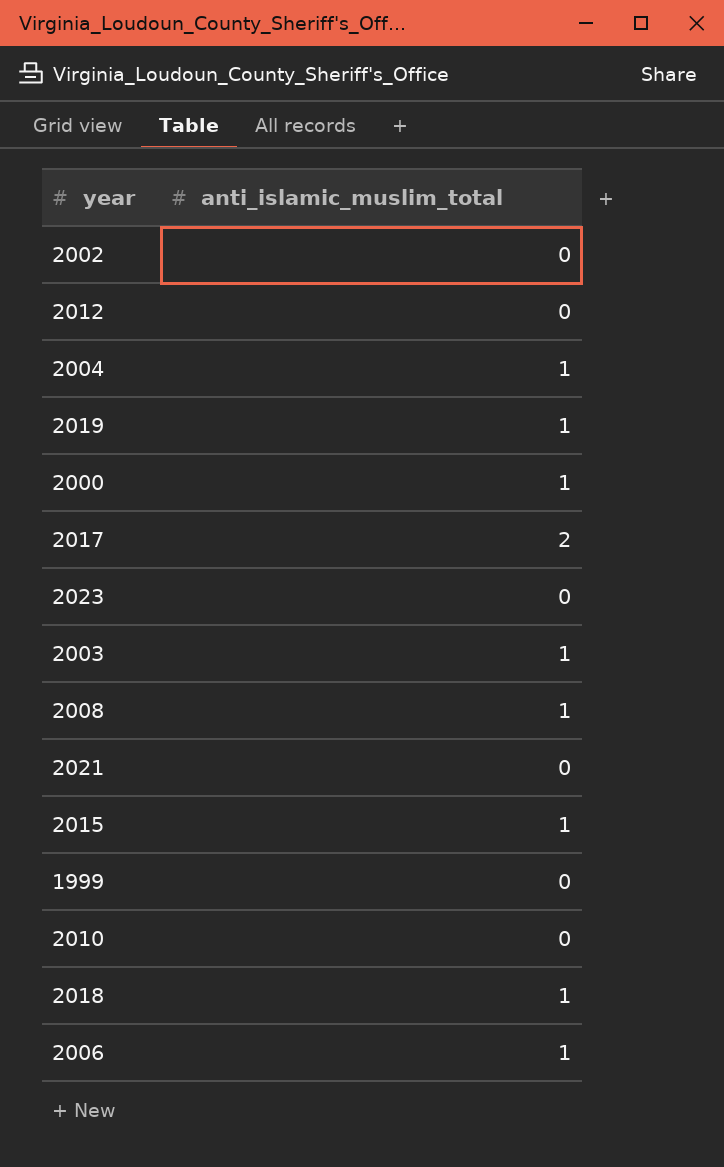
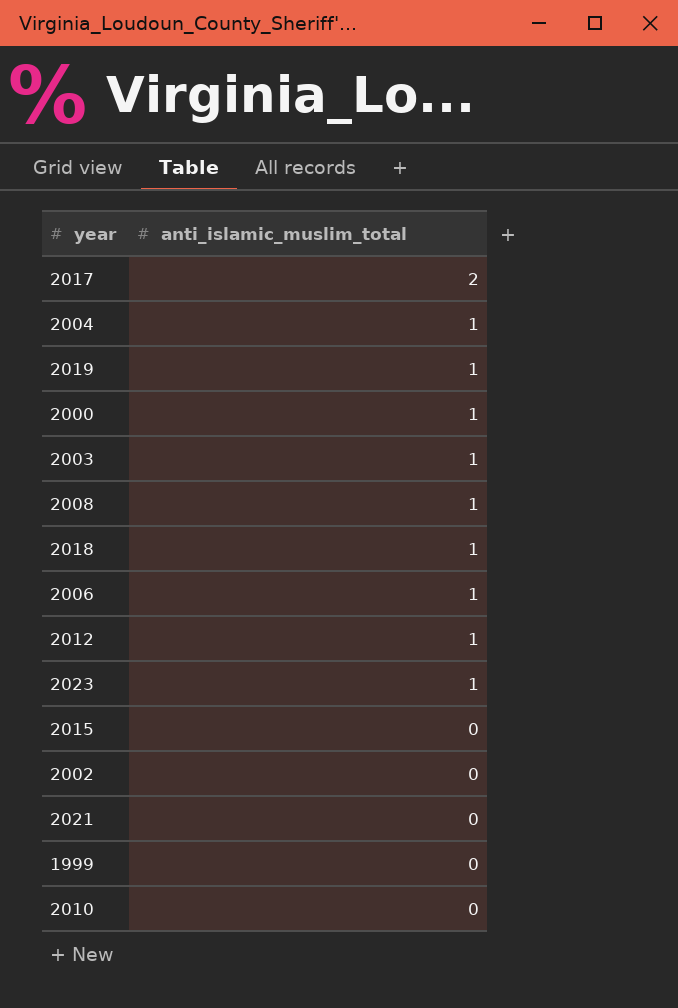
row order: none -> anti_islamic_muslim_total descending
2012 | anti_islamic_muslim_total: 0 -> 1
2023 | anti_islamic_muslim_total: 0 -> 1
2015 | anti_islamic_muslim_total: 1 -> 0

